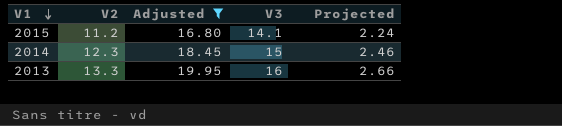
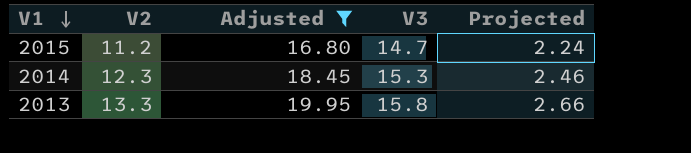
2015 | V3: 14.1 -> 14.7
2014 | V3: 15 -> 15.3
2013 | V3: 16 -> 15.8

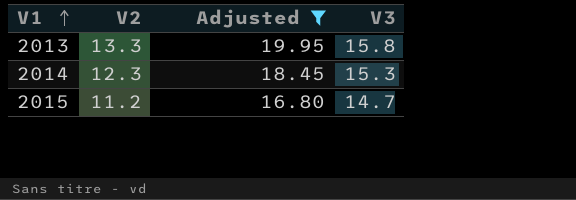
row order: V1 descending -> V1 ascending
column Projected | formula: [V2] * 0.2 -> none

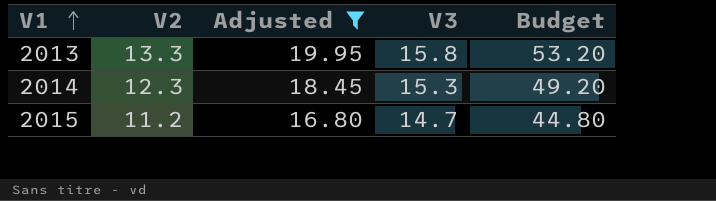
column Budget | formula: none -> [V2] * 4

